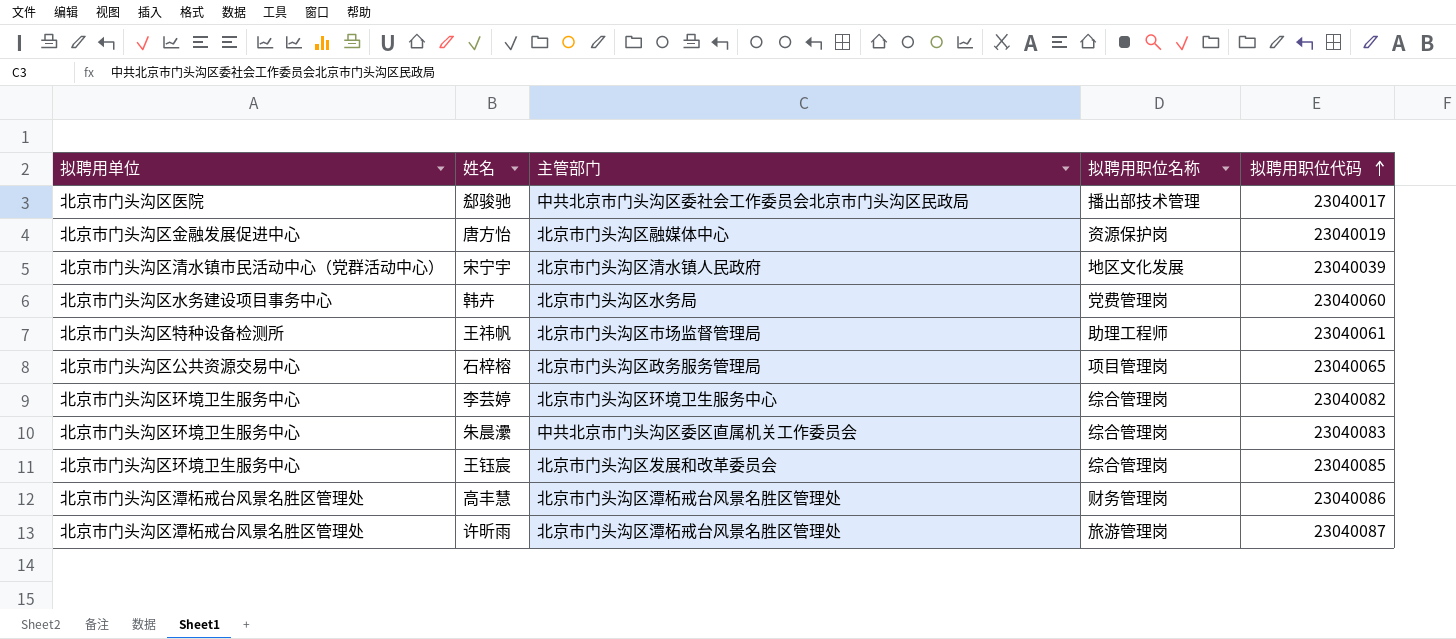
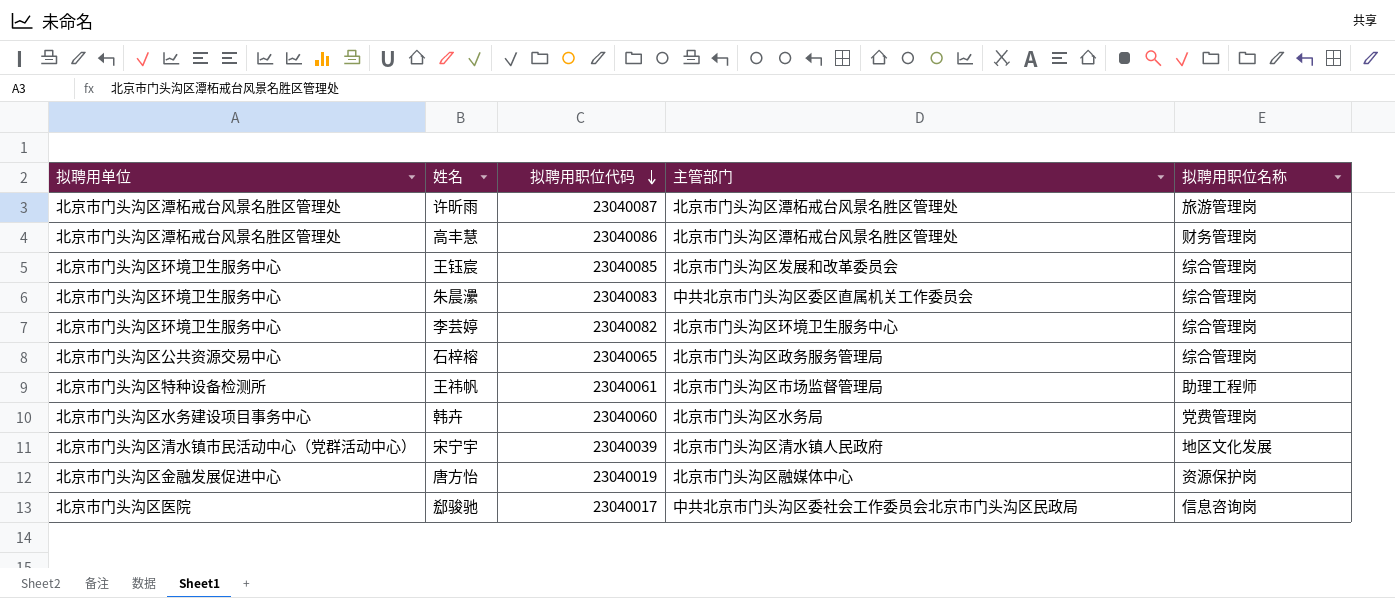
row order: 拟聘用职位代码 ascending -> 拟聘用职位代码 descending
column 拟聘用职位代码 | position: 5 -> 3
石梓榕 | 拟聘用职位名称: 项目管理岗 -> 综合管理岗
郄骏驰 | 拟聘用职位名称: 播出部技术管理 -> 信息咨询岗

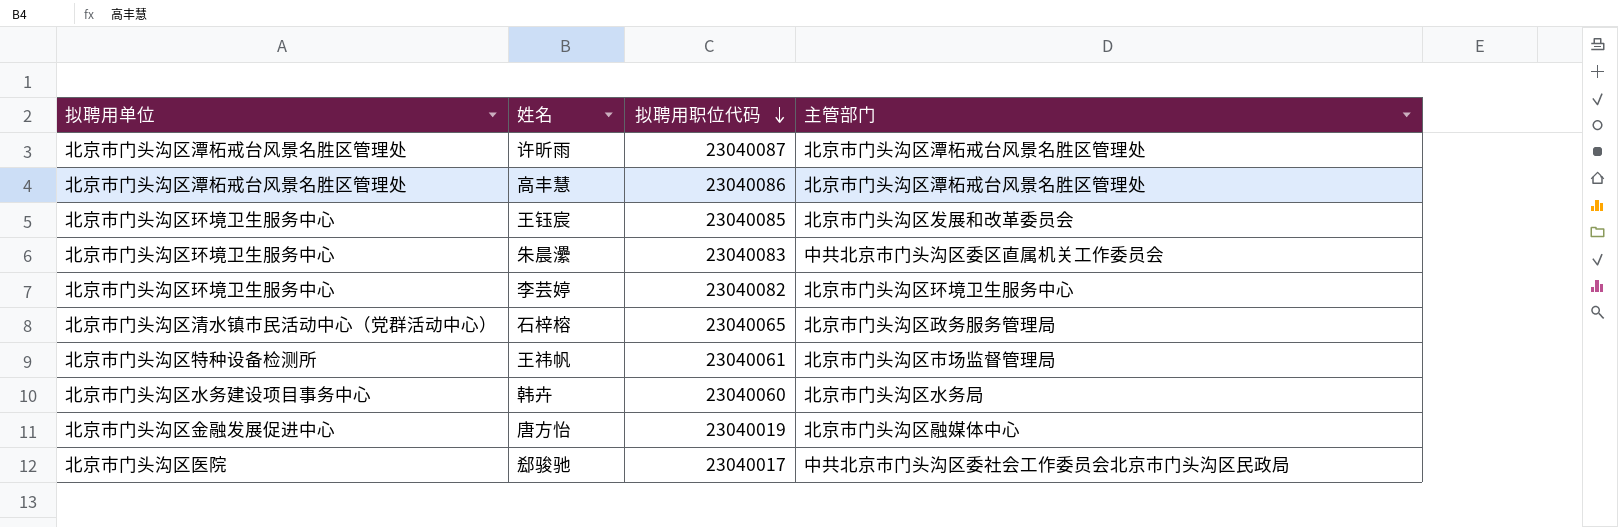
column 拟聘用职位名称 | position: 5 -> none
row 宋宁宇: 北京市门头沟区清水镇市民活动中心（党群活动中心） | 23040039 | 北京市门头沟区清水镇人民政府 | 地区文化发展 -> none
石梓榕 | 拟聘用单位: 北京市门头沟区公共资源交易中心 -> 北京市门头沟区清水镇市民活动中心（党群活动中心）

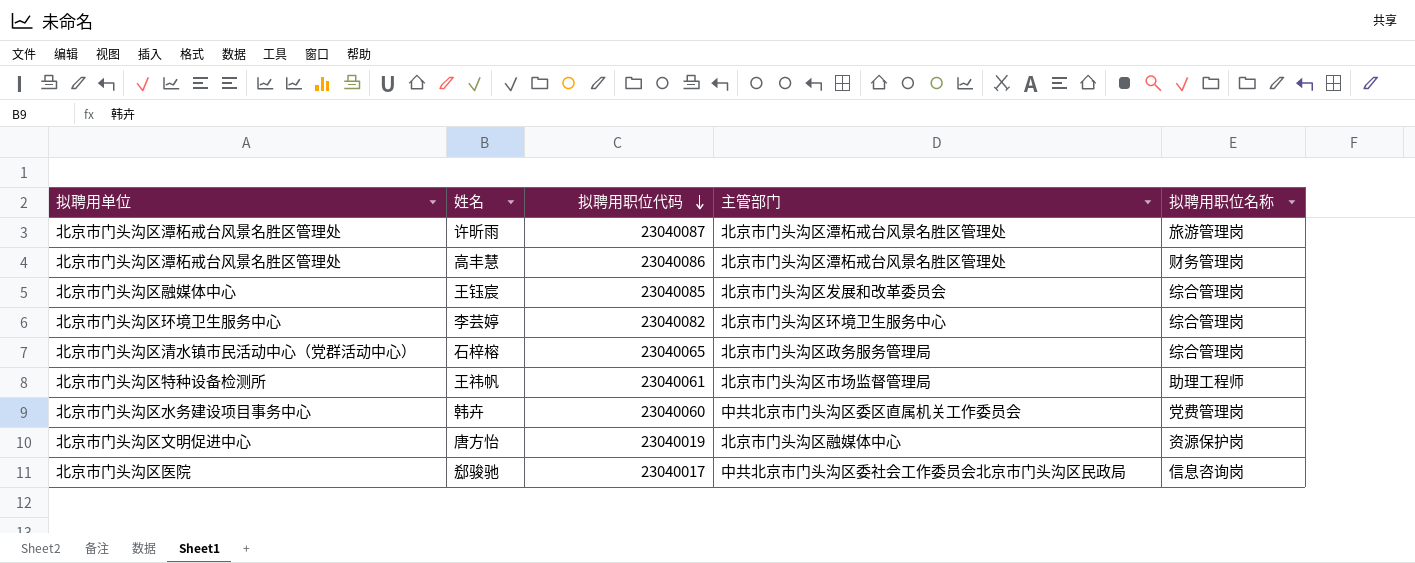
column 拟聘用职位名称 | position: none -> 5
row 朱晨㶟: 北京市门头沟区环境卫生服务中心 | 23040083 | 中共北京市门头沟区委区直属机关工作委员会 -> none
王钰宸 | 拟聘用单位: 北京市门头沟区环境卫生服务中心 -> 北京市门头沟区融媒体中心
韩卉 | 主管部门: 北京市门头沟区水务局 -> 中共北京市门头沟区委区直属机关工作委员会
唐方怡 | 拟聘用单位: 北京市门头沟区金融发展促进中心 -> 北京市门头沟区文明促进中心

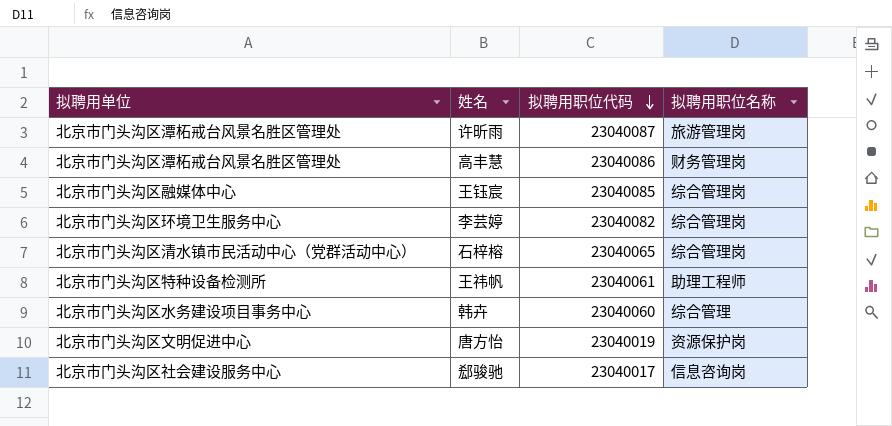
column 主管部门 | position: 4 -> none
韩卉 | 拟聘用职位名称: 党费管理岗 -> 综合管理
郄骏驰 | 拟聘用单位: 北京市门头沟区医院 -> 北京市门头沟区社会建设服务中心

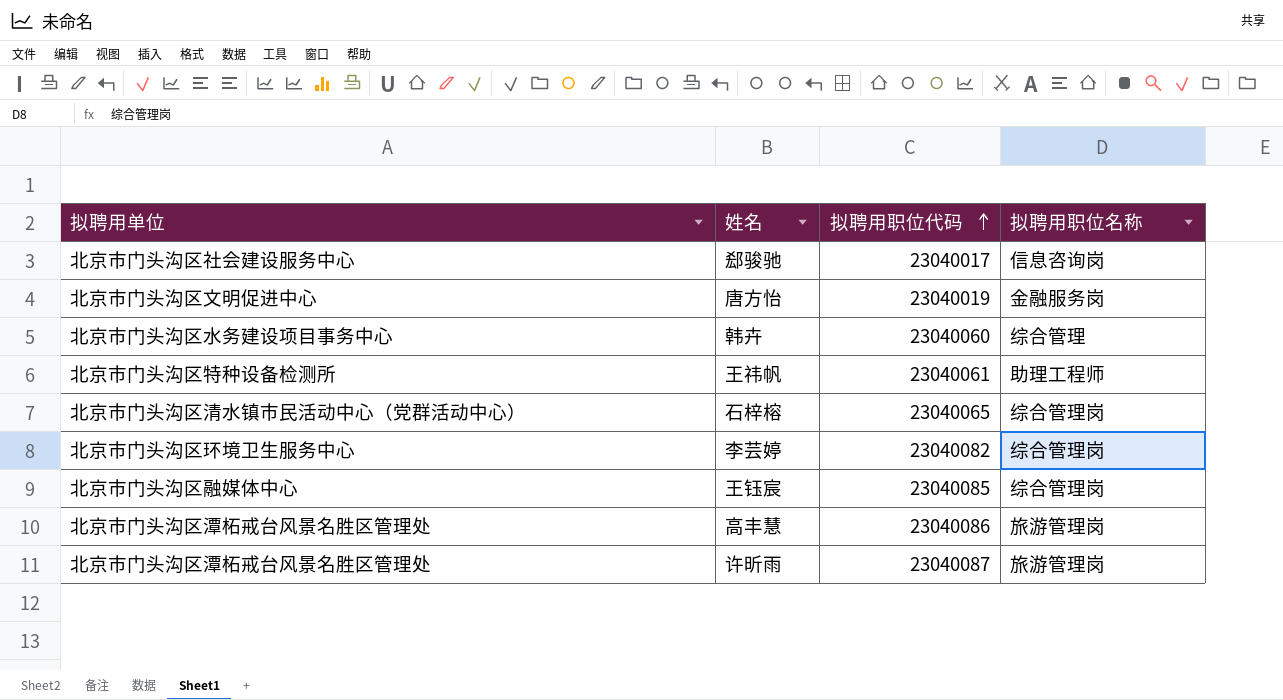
row order: 拟聘用职位代码 descending -> 拟聘用职位代码 ascending
唐方怡 | 拟聘用职位名称: 资源保护岗 -> 金融服务岗
高丰慧 | 拟聘用职位名称: 财务管理岗 -> 旅游管理岗

